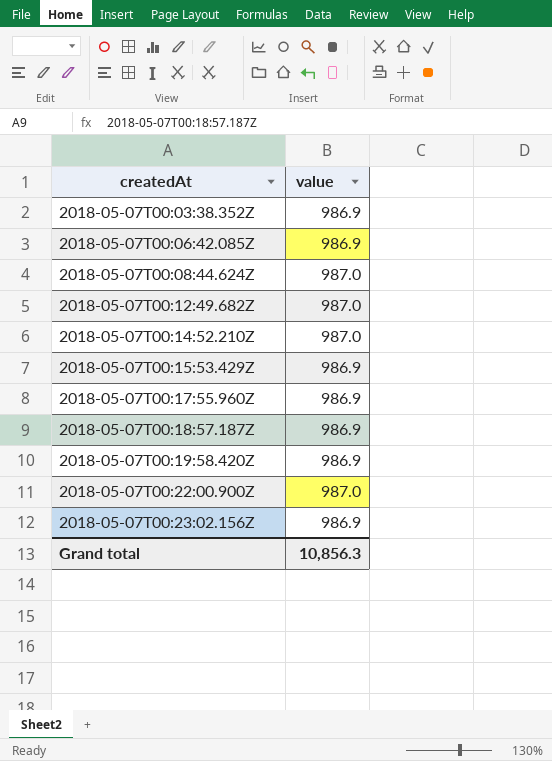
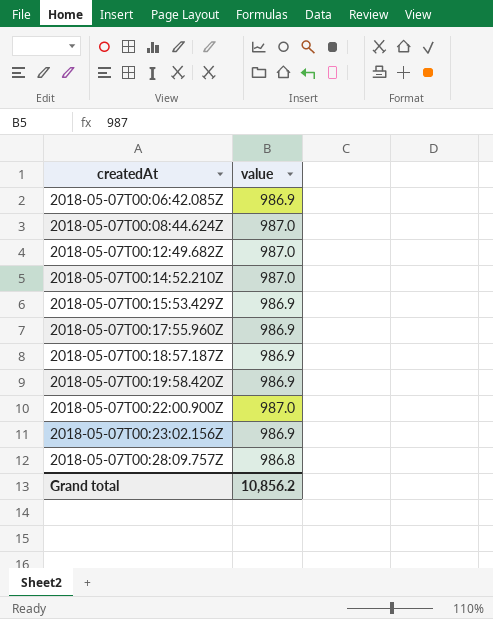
row 2018-05-07T00:03:38.352Z: 986.9 -> none
row 2018-05-07T00:28:09.757Z: none -> 986.8
Grand total | value: 10,856.3 -> 10,856.2

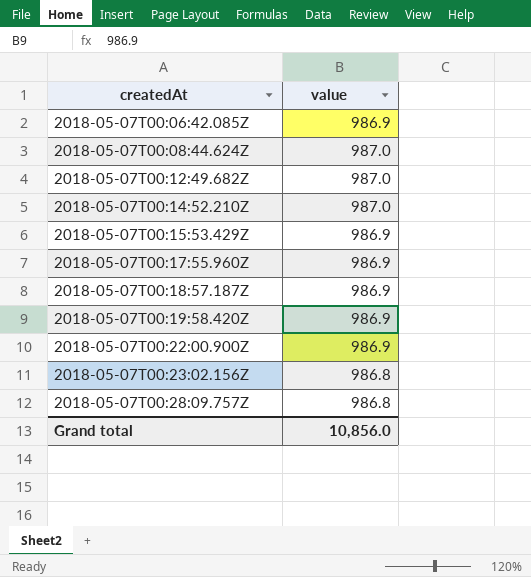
2018-05-07T00:22:00.900Z | value: 987.0 -> 986.9
2018-05-07T00:23:02.156Z | value: 986.9 -> 986.8
Grand total | value: 10,856.2 -> 10,856.0

